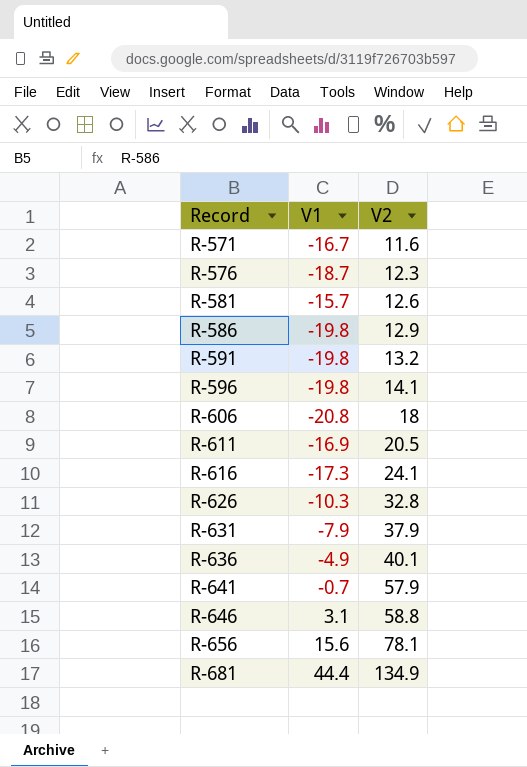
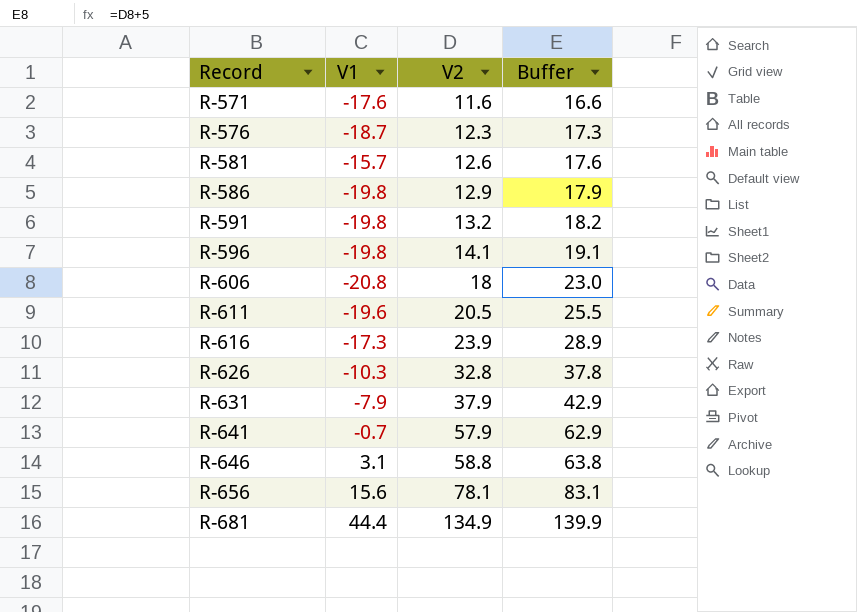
column Buffer | formula: none -> [V2] + 5
row R-636: -4.9 | 40.1 -> none
R-571 | V1: -16.7 -> -17.6
R-611 | V1: -16.9 -> -19.6
R-616 | V2: 24.1 -> 23.9

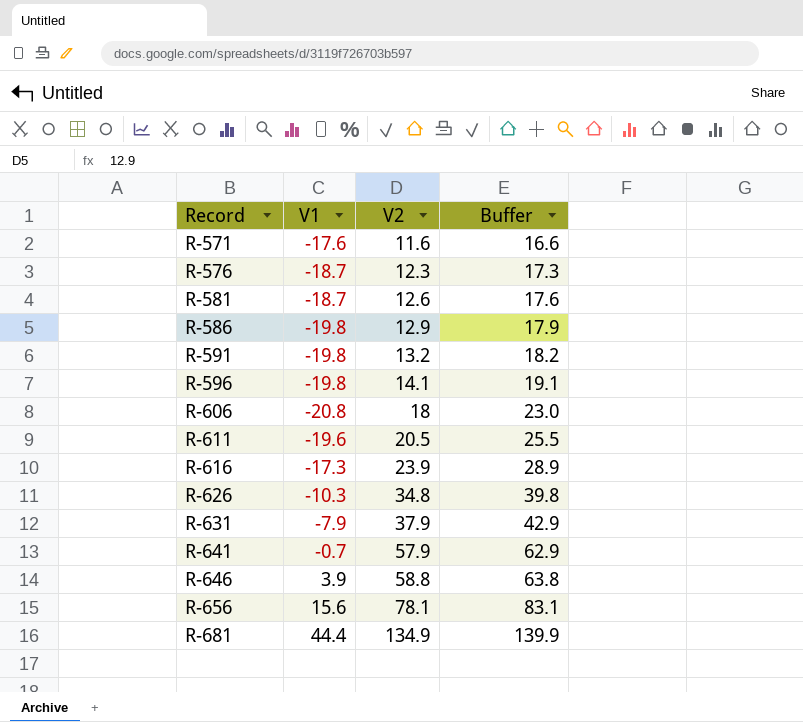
R-581 | V1: -15.7 -> -18.7
R-626 | V2: 32.8 -> 34.8
R-626 | Buffer: 37.8 -> 39.8
R-646 | V1: 3.1 -> 3.9

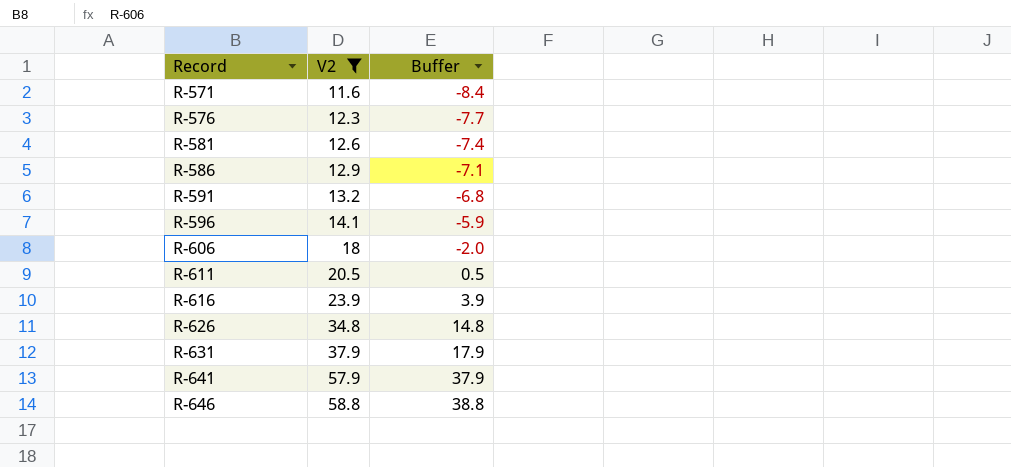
filter: none -> V2 <= 58.8
column V1 | position: 2 -> none
column Buffer | formula: [V2] + 5 -> [V2] - 20

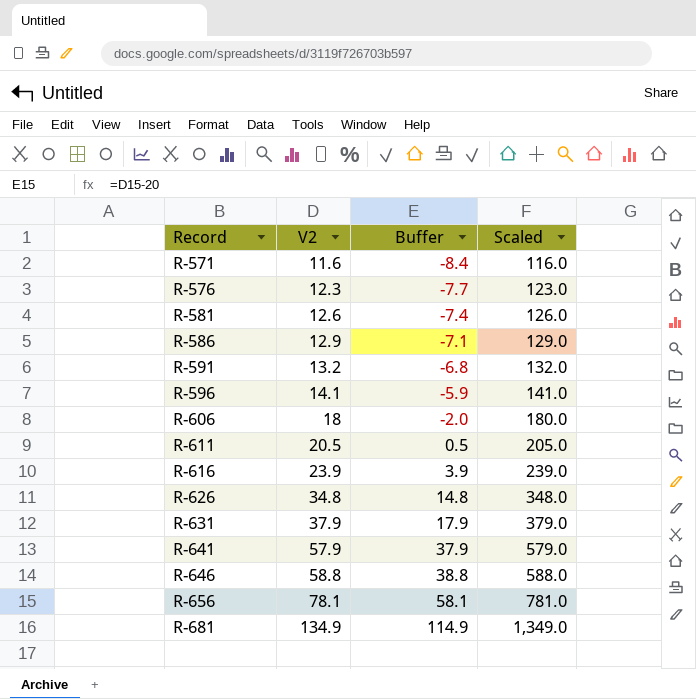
filter: V2 <= 58.8 -> none
column Scaled | formula: none -> [V2] * 10

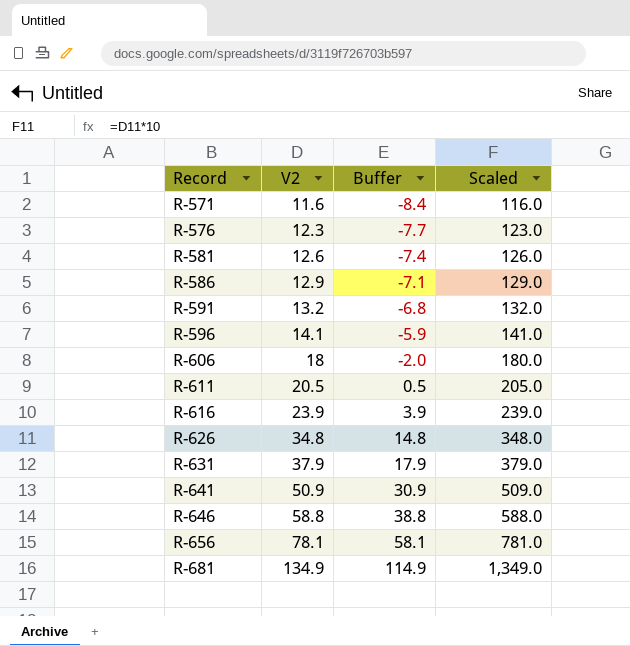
R-641 | V2: 57.9 -> 50.9
R-641 | Buffer: 37.9 -> 30.9
R-641 | Scaled: 579.0 -> 509.0

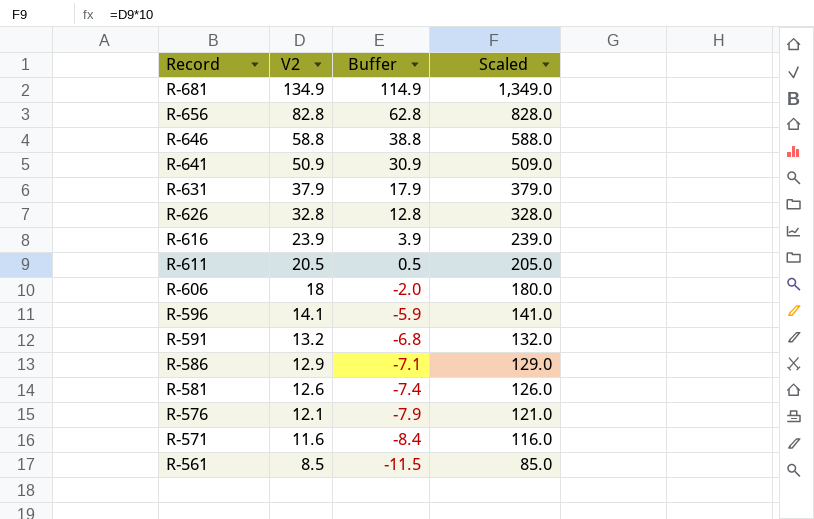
row order: Record ascending -> Record descending
R-656 | V2: 78.1 -> 82.8
R-656 | Buffer: 58.1 -> 62.8
R-656 | Scaled: 781.0 -> 828.0
R-626 | V2: 34.8 -> 32.8
R-626 | Buffer: 14.8 -> 12.8
R-626 | Scaled: 348.0 -> 328.0
R-576 | V2: 12.3 -> 12.1
R-576 | Buffer: -7.7 -> -7.9
R-576 | Scaled: 123.0 -> 121.0
row R-561: none -> 8.5 | -11.5 | 85.0

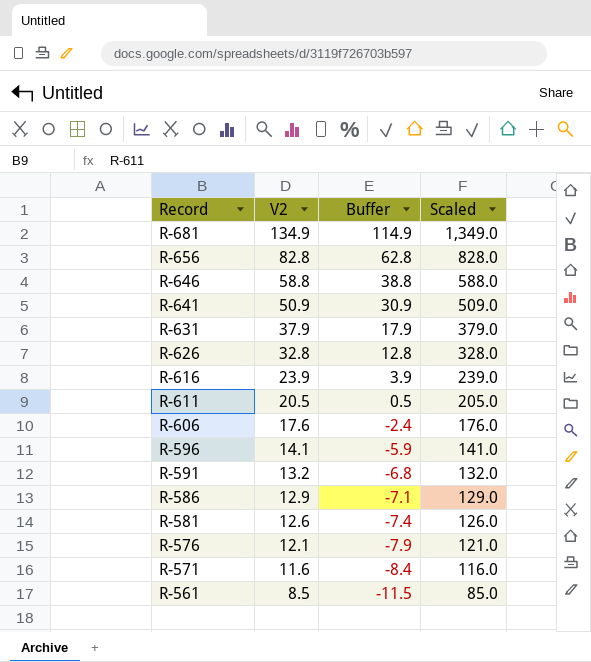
R-606 | V2: 18 -> 17.6
R-606 | Buffer: -2.0 -> -2.4
R-606 | Scaled: 180.0 -> 176.0

